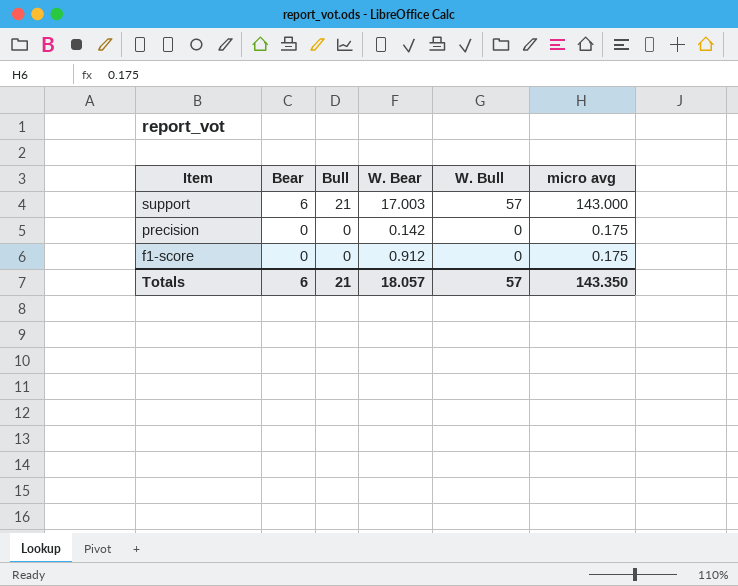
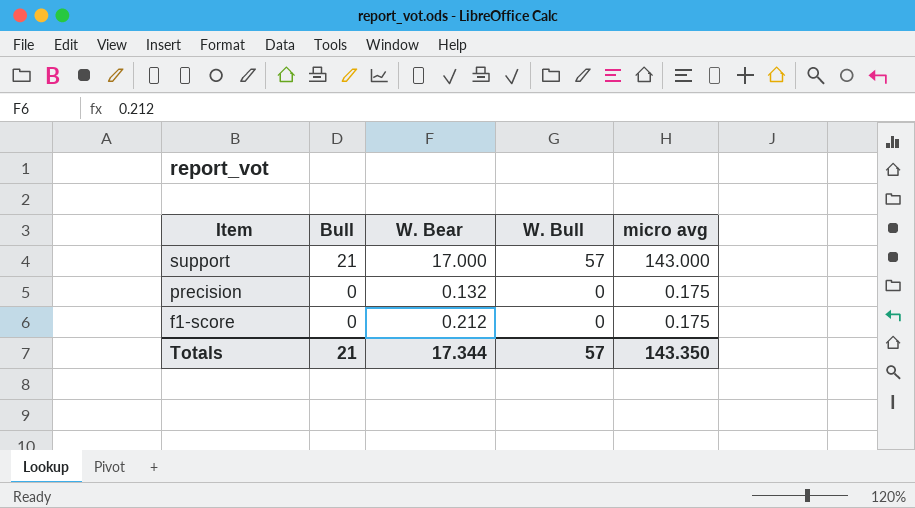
column Bear | position: 2 -> none
support | W. Bear: 17.003 -> 17.000
precision | W. Bear: 0.142 -> 0.132
f1-score | W. Bear: 0.912 -> 0.212
Totals | W. Bear: 18.057 -> 17.344

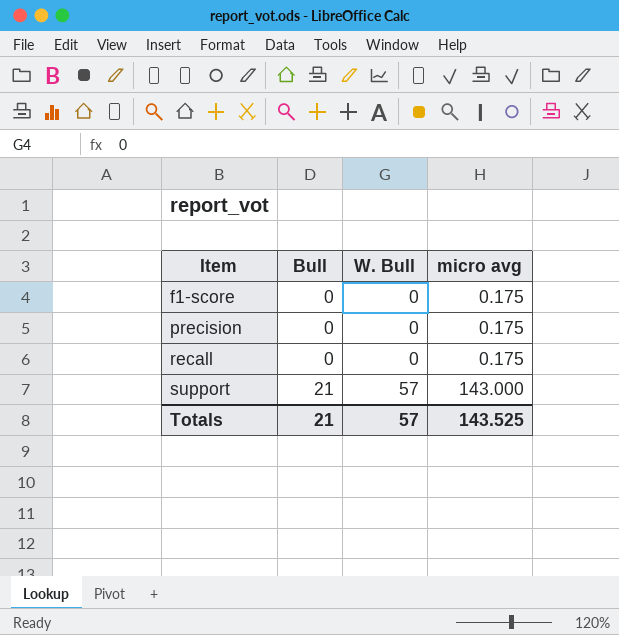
row order: Item descending -> Item ascending
column W. Bear | position: 3 -> none
row recall: none -> 0 | 0 | 0.175
Totals | micro avg: 143.350 -> 143.525

